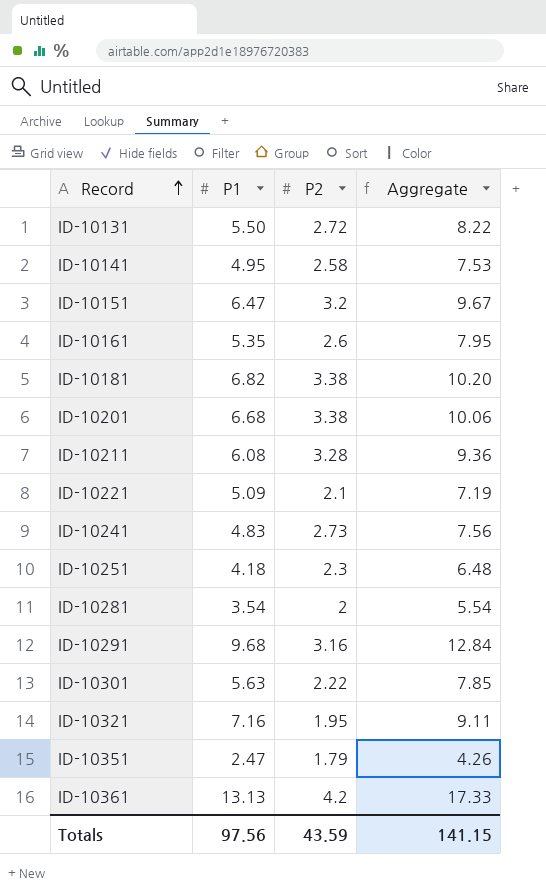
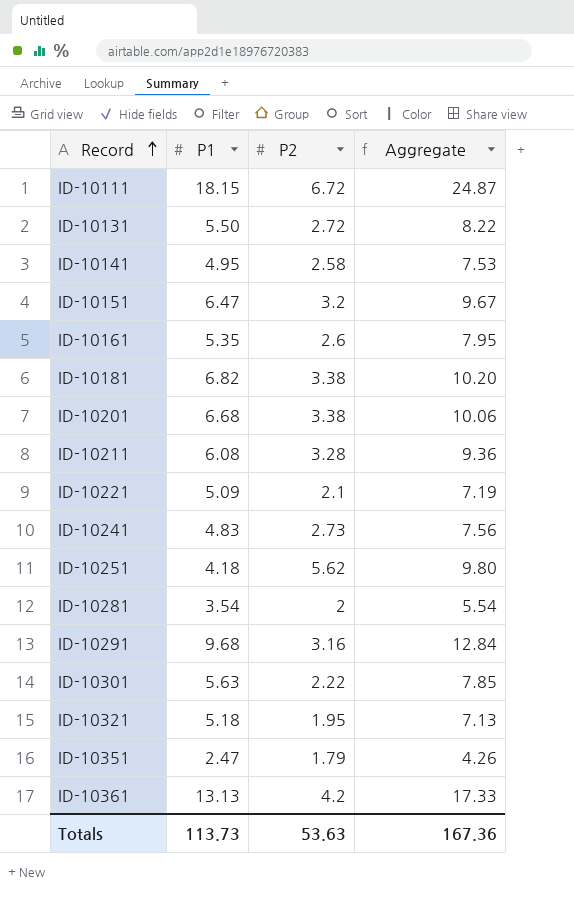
row ID-10111: none -> 18.15 | 6.72 | 24.87
ID-10251 | P2: 2.3 -> 5.62
ID-10251 | Aggregate: 6.48 -> 9.80
ID-10321 | P1: 7.16 -> 5.18
ID-10321 | Aggregate: 9.11 -> 7.13
Totals | P1: 97.56 -> 113.73
Totals | P2: 43.59 -> 53.63
Totals | Aggregate: 141.15 -> 167.36

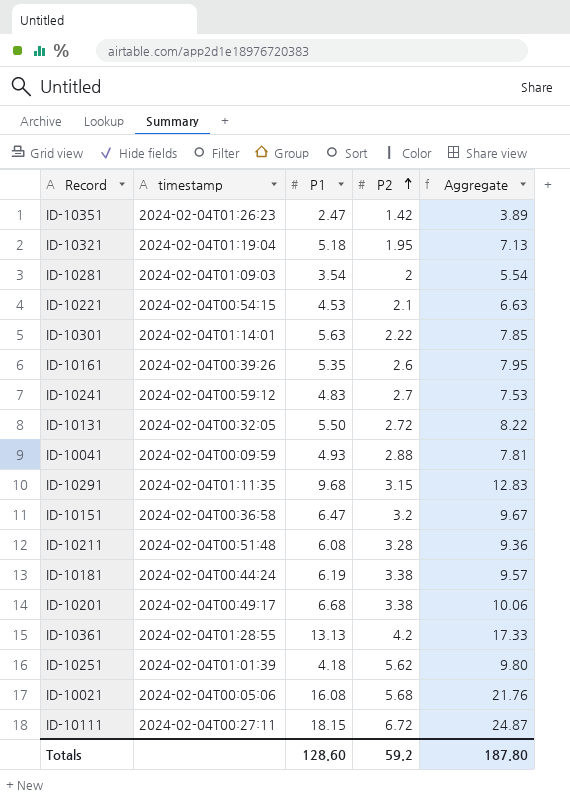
row order: Record ascending -> P2 ascending
column timestamp | position: none -> 2
row ID-10141: 4.95 | 2.58 | 7.53 -> none
ID-10351 | P2: 1.79 -> 1.42
ID-10351 | Aggregate: 4.26 -> 3.89
ID-10221 | P1: 5.09 -> 4.53
ID-10221 | Aggregate: 7.19 -> 6.63
ID-10241 | P2: 2.73 -> 2.7
ID-10241 | Aggregate: 7.56 -> 7.53
row ID-10041: none -> 2024-02-04T00:09:59 | 4.93 | 2.88 | 7.81
ID-10291 | P2: 3.16 -> 3.15
ID-10291 | Aggregate: 12.84 -> 12.83
ID-10181 | P1: 6.82 -> 6.19
ID-10181 | Aggregate: 10.20 -> 9.57
row ID-10021: none -> 2024-02-04T00:05:06 | 16.08 | 5.68 | 21.76
Totals | P1: 113.73 -> 128.60
Totals | P2: 53.63 -> 59.2
Totals | Aggregate: 167.36 -> 187.80

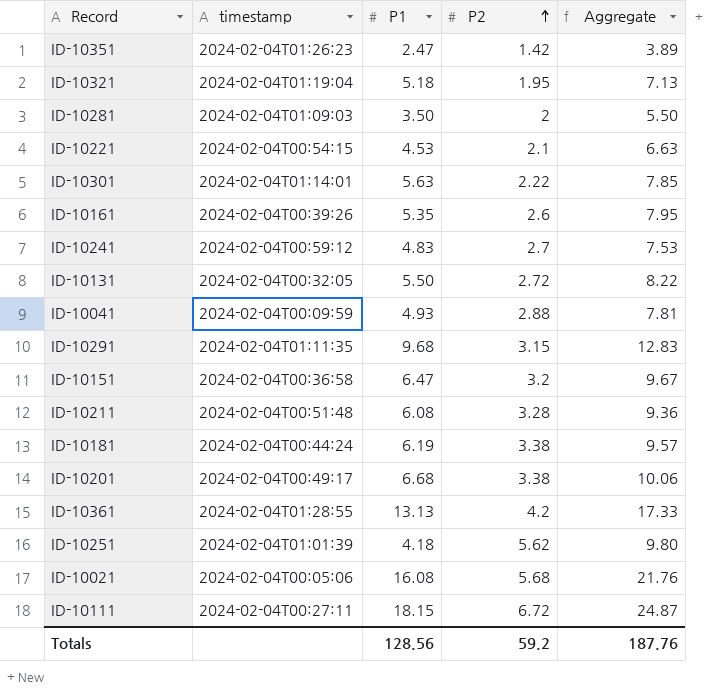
ID-10281 | P1: 3.54 -> 3.50
ID-10281 | Aggregate: 5.54 -> 5.50
Totals | P1: 128.60 -> 128.56
Totals | Aggregate: 187.80 -> 187.76

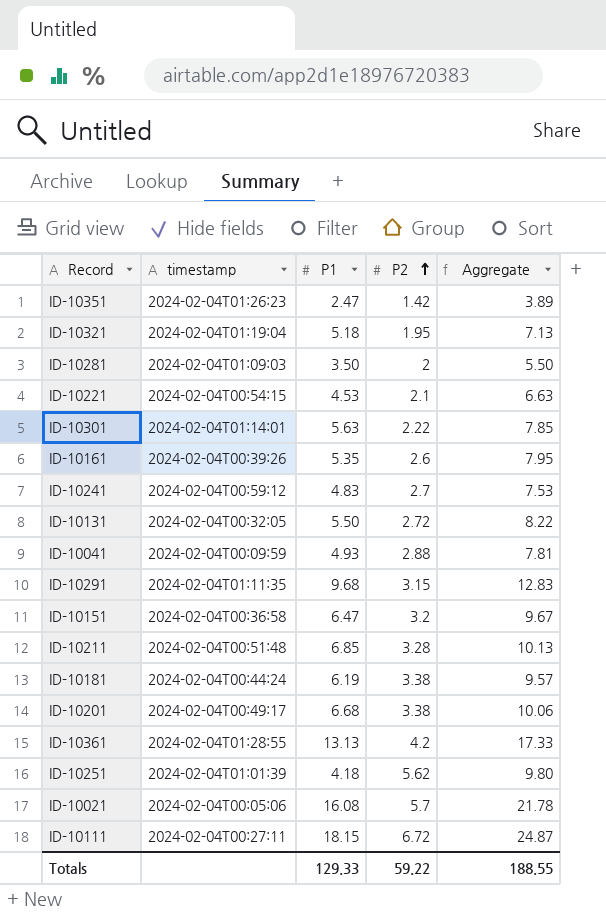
ID-10211 | P1: 6.08 -> 6.85
ID-10211 | Aggregate: 9.36 -> 10.13
ID-10021 | P2: 5.68 -> 5.7
ID-10021 | Aggregate: 21.76 -> 21.78
Totals | P1: 128.56 -> 129.33
Totals | P2: 59.2 -> 59.22
Totals | Aggregate: 187.76 -> 188.55

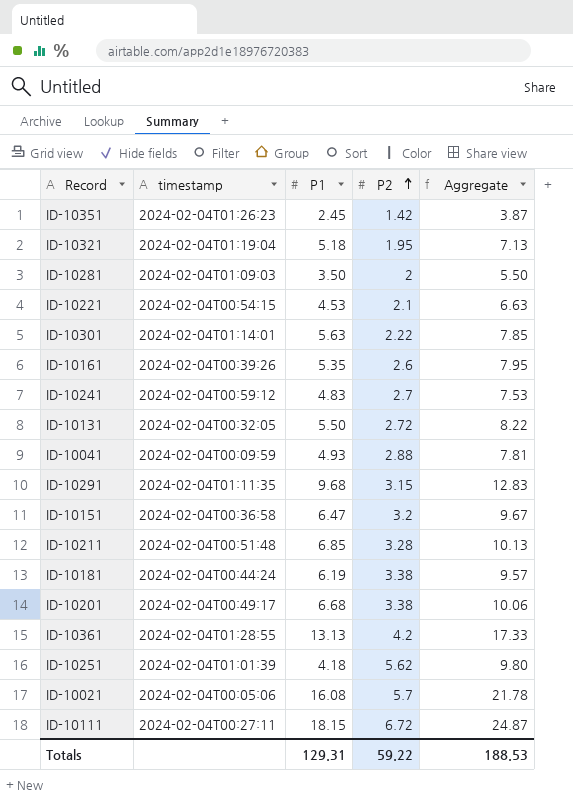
ID-10351 | P1: 2.47 -> 2.45
ID-10351 | Aggregate: 3.89 -> 3.87
Totals | P1: 129.33 -> 129.31
Totals | Aggregate: 188.55 -> 188.53

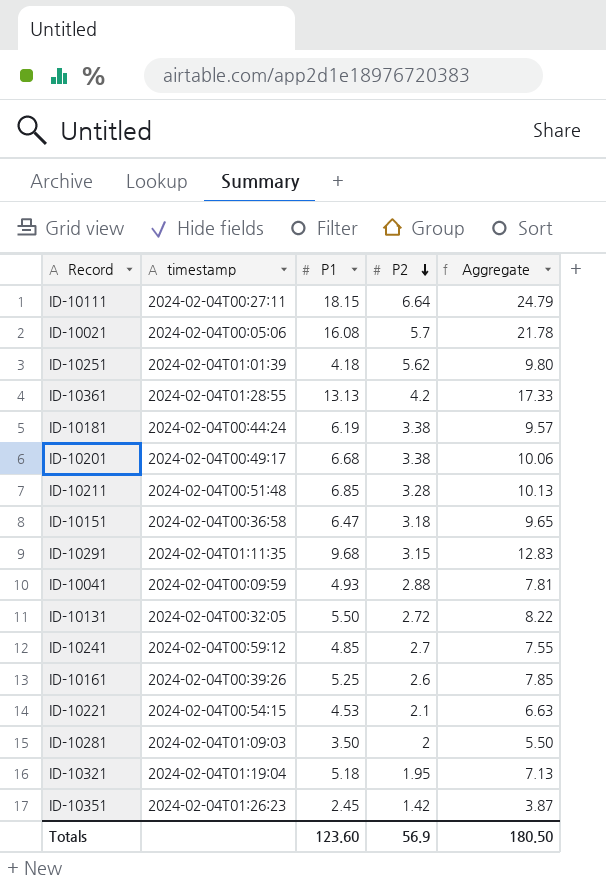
row order: P2 ascending -> P2 descending
row ID-10301: 2024-02-04T01:14:01 | 5.63 | 2.22 | 7.85 -> none
ID-10111 | P2: 6.72 -> 6.64
ID-10111 | Aggregate: 24.87 -> 24.79
ID-10151 | P2: 3.2 -> 3.18
ID-10151 | Aggregate: 9.67 -> 9.65
ID-10241 | P1: 4.83 -> 4.85
ID-10241 | Aggregate: 7.53 -> 7.55
ID-10161 | P1: 5.35 -> 5.25
ID-10161 | Aggregate: 7.95 -> 7.85
Totals | P1: 129.31 -> 123.60
Totals | P2: 59.22 -> 56.9
Totals | Aggregate: 188.53 -> 180.50

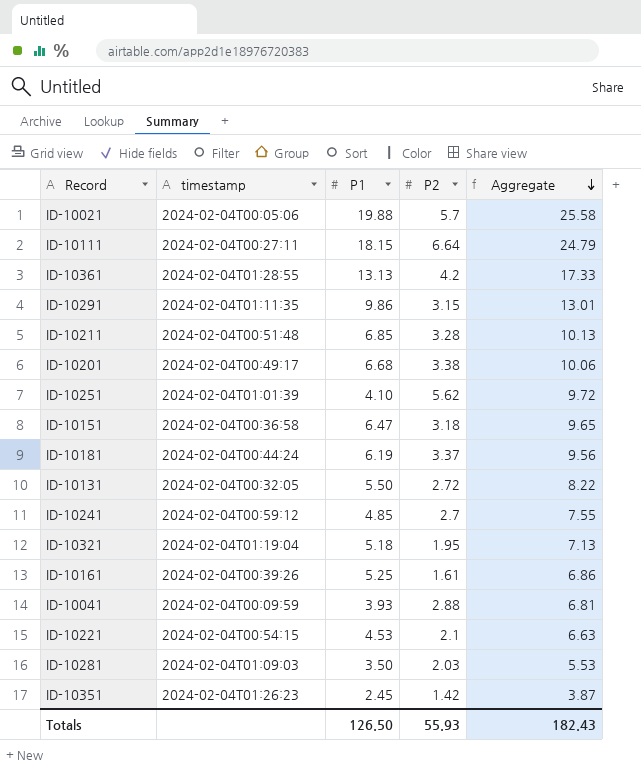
row order: P2 descending -> Aggregate descending
ID-10021 | P1: 16.08 -> 19.88
ID-10021 | Aggregate: 21.78 -> 25.58
ID-10291 | P1: 9.68 -> 9.86
ID-10291 | Aggregate: 12.83 -> 13.01
ID-10251 | P1: 4.18 -> 4.10
ID-10251 | Aggregate: 9.80 -> 9.72
ID-10181 | P2: 3.38 -> 3.37
ID-10181 | Aggregate: 9.57 -> 9.56
ID-10161 | P2: 2.6 -> 1.61
ID-10161 | Aggregate: 7.85 -> 6.86
ID-10041 | P1: 4.93 -> 3.93
ID-10041 | Aggregate: 7.81 -> 6.81
ID-10281 | P2: 2 -> 2.03
ID-10281 | Aggregate: 5.50 -> 5.53
Totals | P1: 123.60 -> 126.50
Totals | P2: 56.9 -> 55.93
Totals | Aggregate: 180.50 -> 182.43

